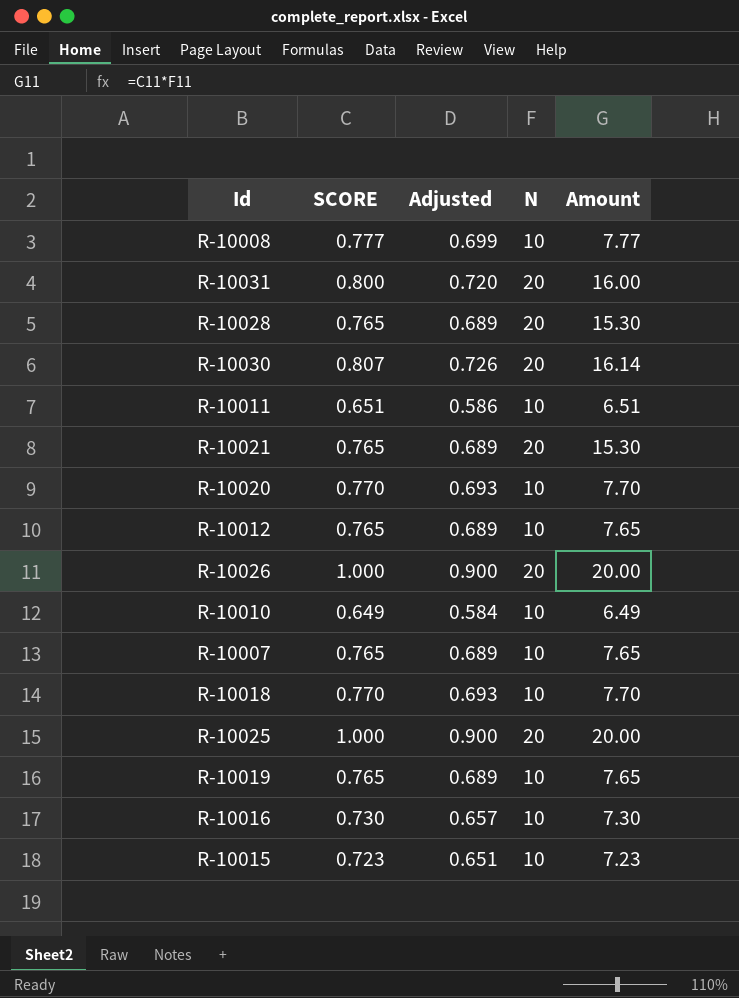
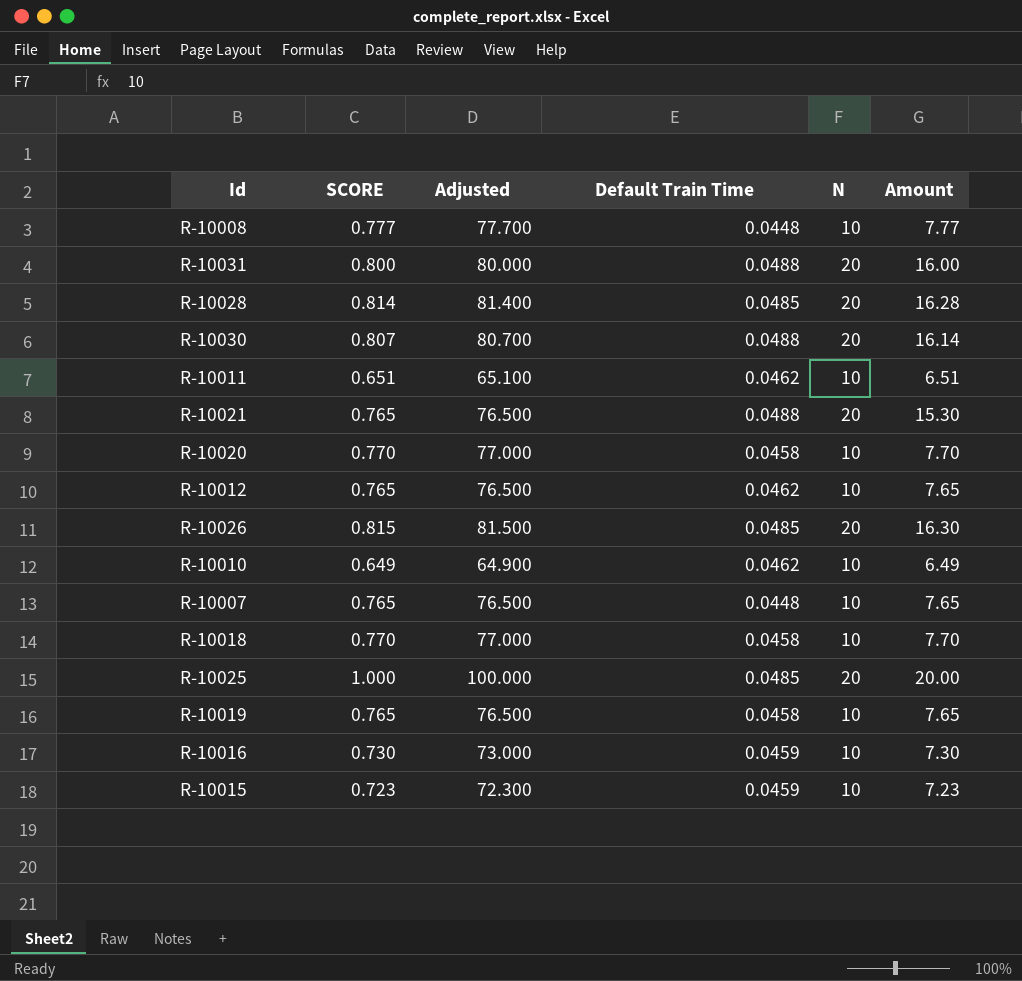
column Adjusted | formula: [SCORE] * 0.9 -> [SCORE] * 100
column Default Train Time | position: none -> 4
R-10028 | SCORE: 0.765 -> 0.814
R-10028 | Amount: 15.30 -> 16.28
R-10026 | SCORE: 1.000 -> 0.815
R-10026 | Amount: 20.00 -> 16.30

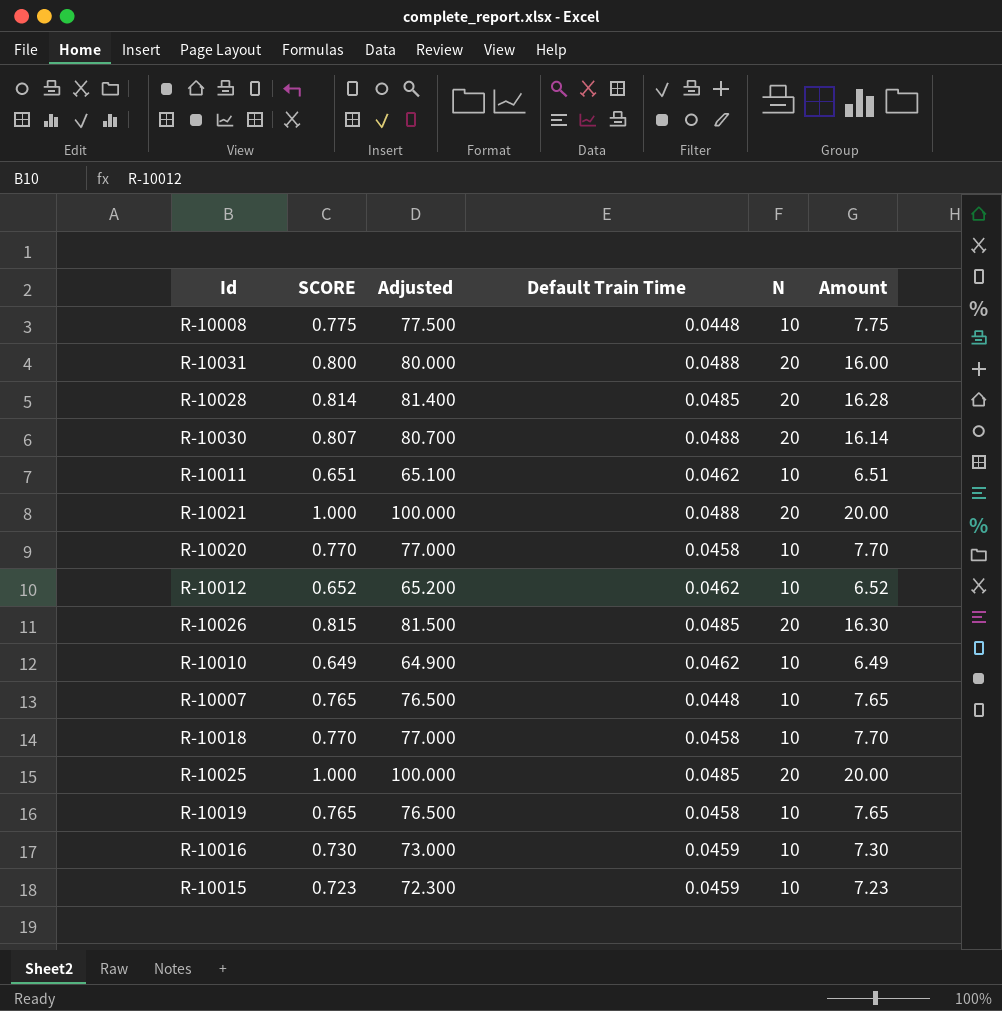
R-10008 | SCORE: 0.777 -> 0.775
R-10008 | Adjusted: 77.700 -> 77.500
R-10008 | Amount: 7.77 -> 7.75
R-10021 | SCORE: 0.765 -> 1.000
R-10021 | Adjusted: 76.500 -> 100.000
R-10021 | Amount: 15.30 -> 20.00
R-10012 | SCORE: 0.765 -> 0.652
R-10012 | Adjusted: 76.500 -> 65.200
R-10012 | Amount: 7.65 -> 6.52

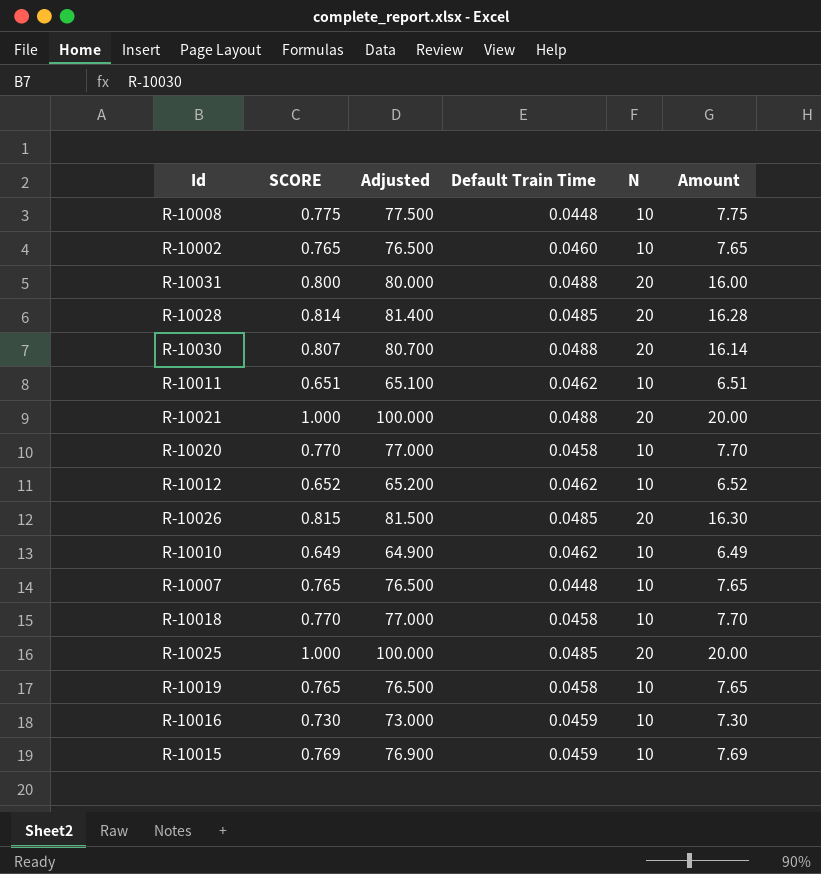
row R-10002: none -> 0.765 | 76.500 | 0.0460 | 10 | 7.65
R-10015 | SCORE: 0.723 -> 0.769
R-10015 | Adjusted: 72.300 -> 76.900
R-10015 | Amount: 7.23 -> 7.69

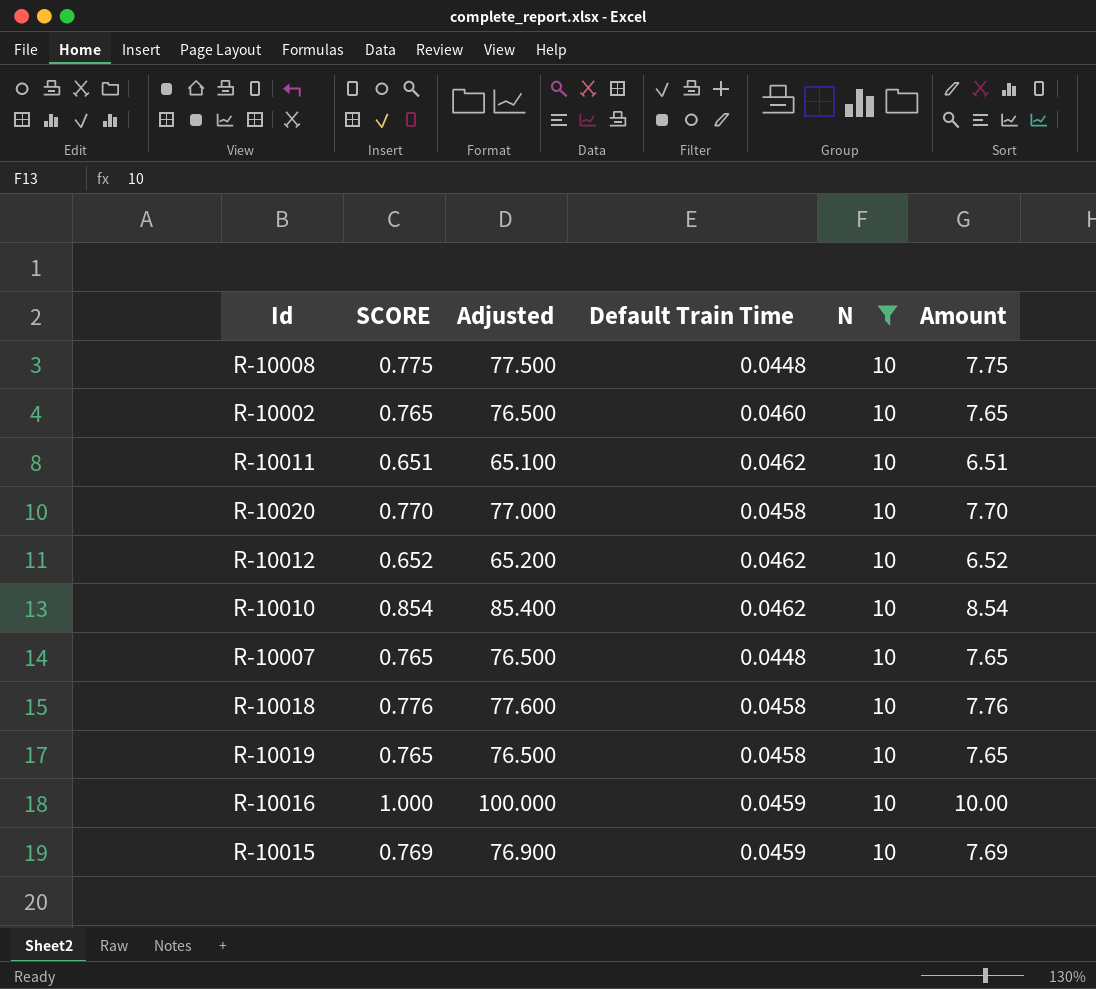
filter: none -> N = 10
R-10010 | SCORE: 0.649 -> 0.854
R-10010 | Adjusted: 64.900 -> 85.400
R-10010 | Amount: 6.49 -> 8.54
R-10018 | SCORE: 0.770 -> 0.776
R-10018 | Adjusted: 77.000 -> 77.600
R-10018 | Amount: 7.70 -> 7.76
R-10016 | SCORE: 0.730 -> 1.000
R-10016 | Adjusted: 73.000 -> 100.000
R-10016 | Amount: 7.30 -> 10.00

